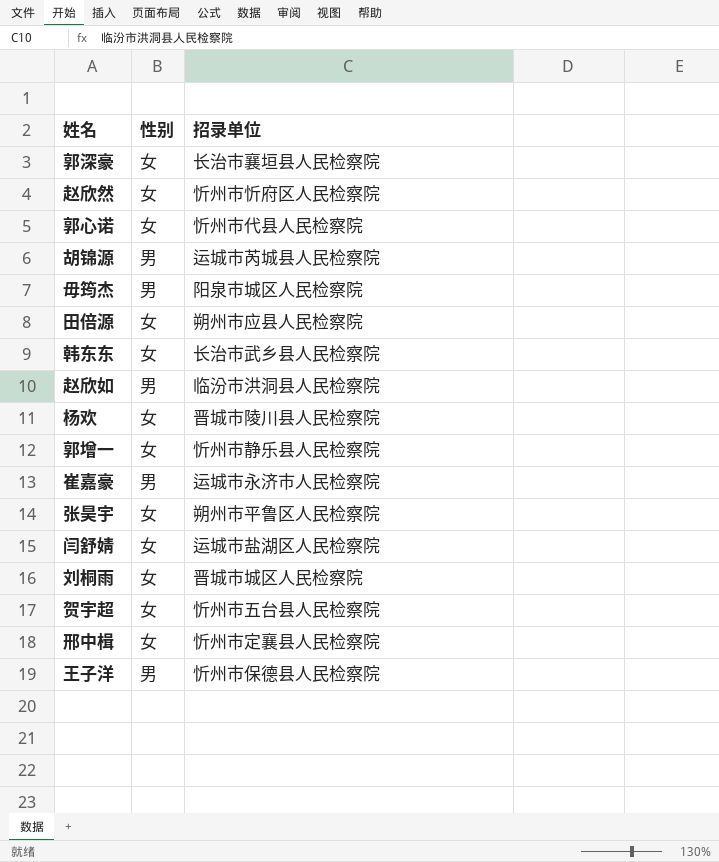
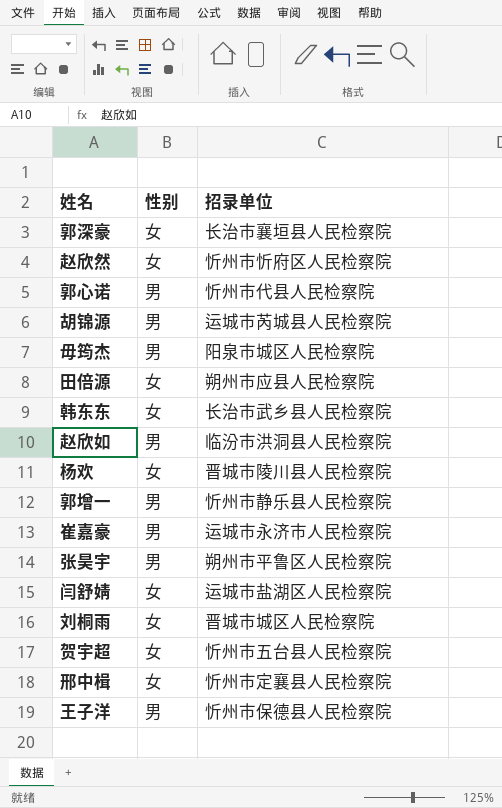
郭心诺 | 性别: 女 -> 男
郭增一 | 性别: 女 -> 男
张昊宇 | 性别: 女 -> 男

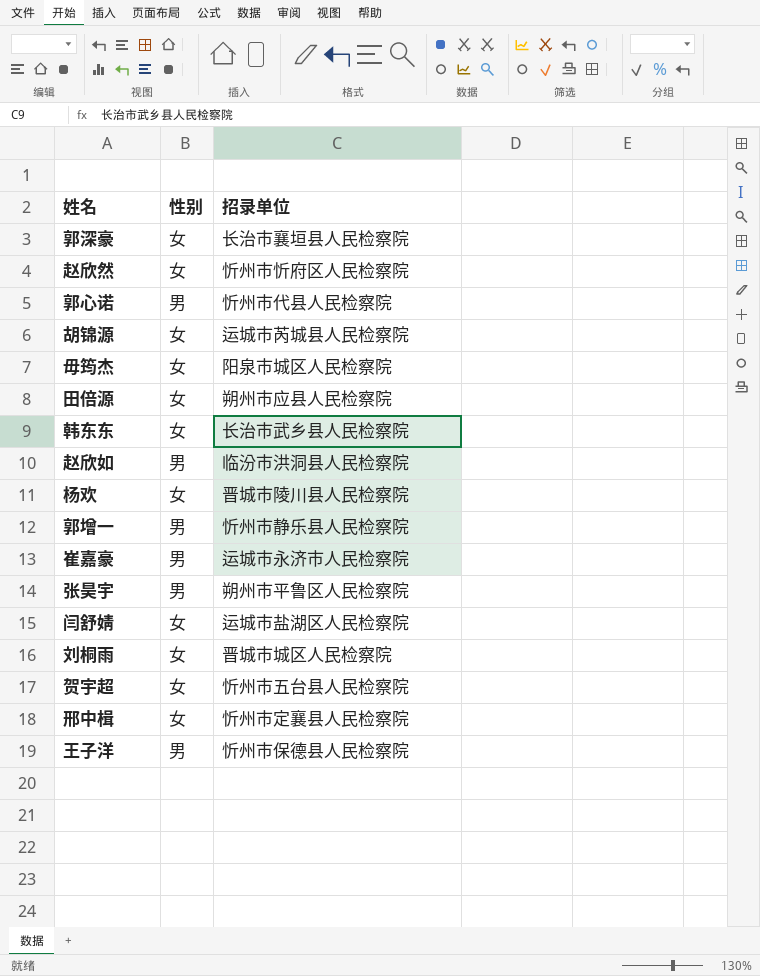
胡锦源 | 性别: 男 -> 女
毋筠杰 | 性别: 男 -> 女

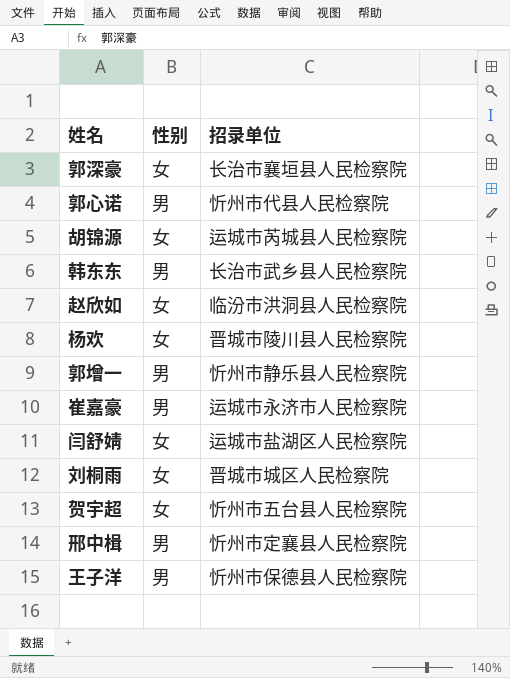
row 赵欣然: 女 | 忻州市忻府区人民检察院 -> none
row 毋筠杰: 女 | 阳泉市城区人民检察院 -> none
row 田倍源: 女 | 朔州市应县人民检察院 -> none
row 张昊宇: 男 | 朔州市平鲁区人民检察院 -> none
韩东东 | 性别: 女 -> 男
赵欣如 | 性别: 男 -> 女
邢中楫 | 性别: 女 -> 男

